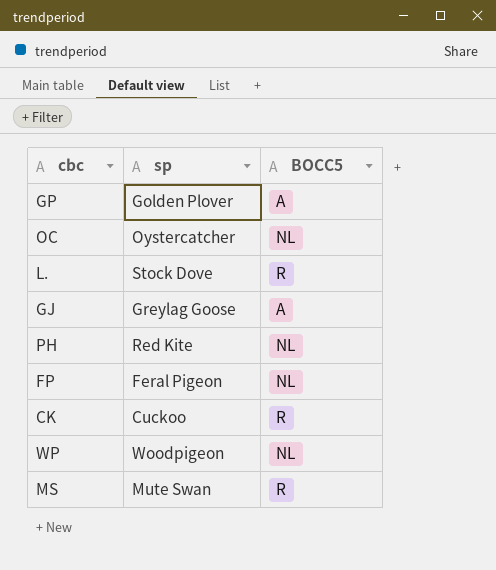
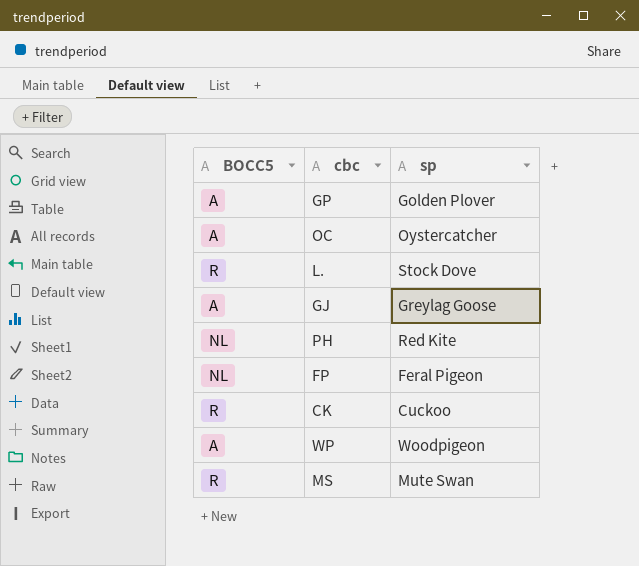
column BOCC5 | position: 3 -> 1
OC | BOCC5: NL -> A
WP | BOCC5: NL -> A

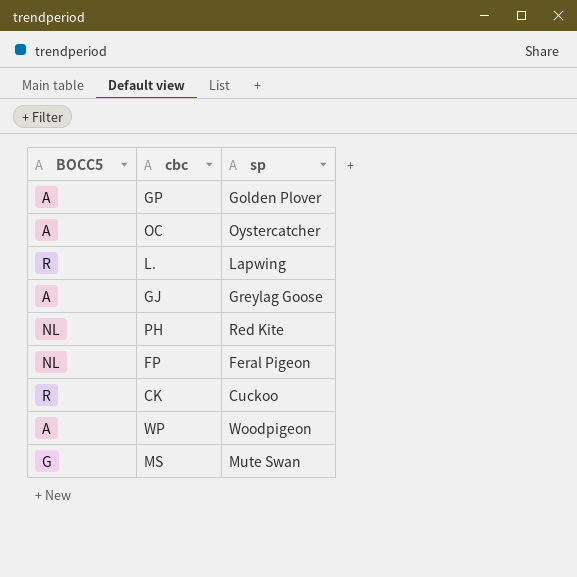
L. | sp: Stock Dove -> Lapwing
MS | BOCC5: R -> G

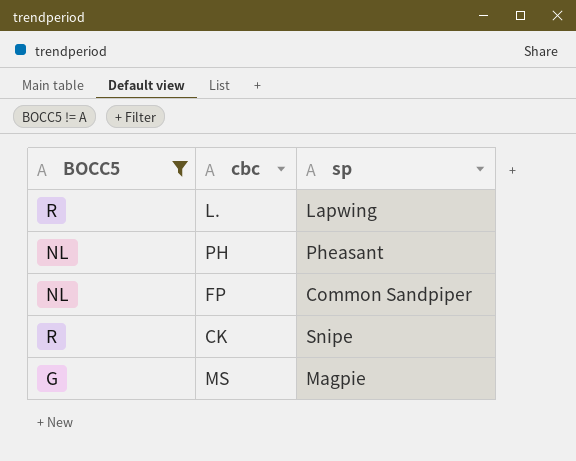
filter: none -> BOCC5 != A
PH | sp: Red Kite -> Pheasant
FP | sp: Feral Pigeon -> Common Sandpiper
CK | sp: Cuckoo -> Snipe
MS | sp: Mute Swan -> Magpie

